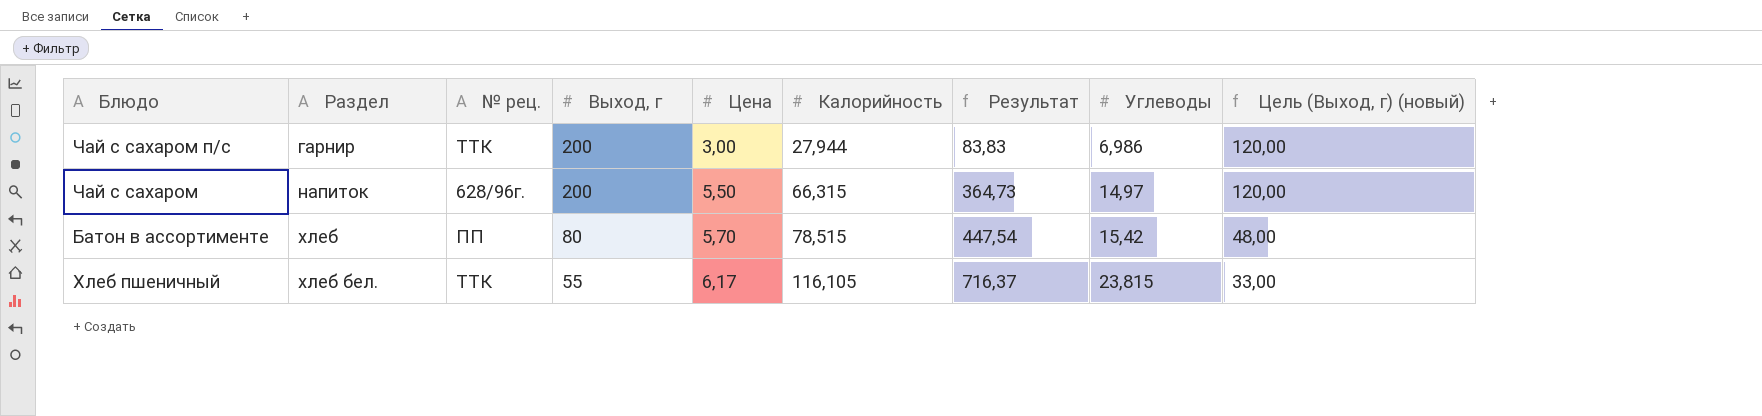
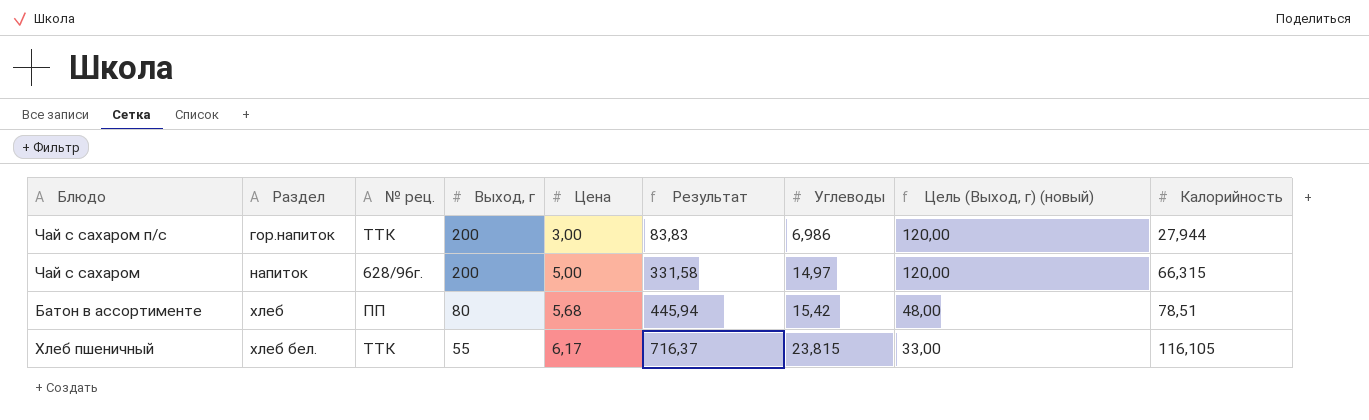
column Калорийность | position: 6 -> 9
Чай с сахаром п/с | Раздел: гарнир -> гор.напиток
Чай с сахаром | Цена: 5,50 -> 5,00
Чай с сахаром | Результат: 364,73 -> 331,58
Батон в ассортименте | Цена: 5,70 -> 5,68
Батон в ассортименте | Результат: 447,54 -> 445,94
Батон в ассортименте | Калорийность: 78,515 -> 78,51

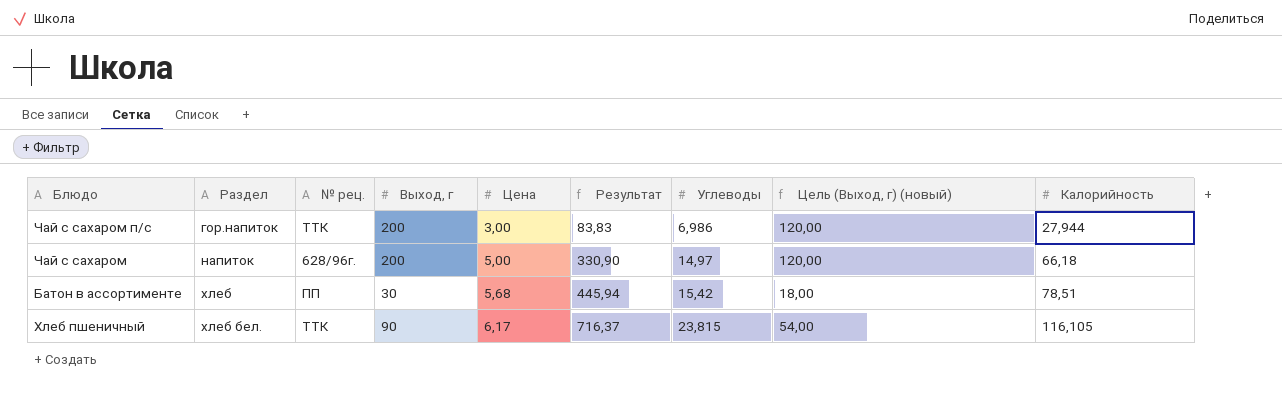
Чай с сахаром | Результат: 331,58 -> 330,90
Чай с сахаром | Калорийность: 66,315 -> 66,18
Батон в ассортименте | Выход, г: 80 -> 30
Батон в ассортименте | Цель (Выход, г) (новый): 48,00 -> 18,00
Хлеб пшеничный | Выход, г: 55 -> 90
Хлеб пшеничный | Цель (Выход, г) (новый): 33,00 -> 54,00

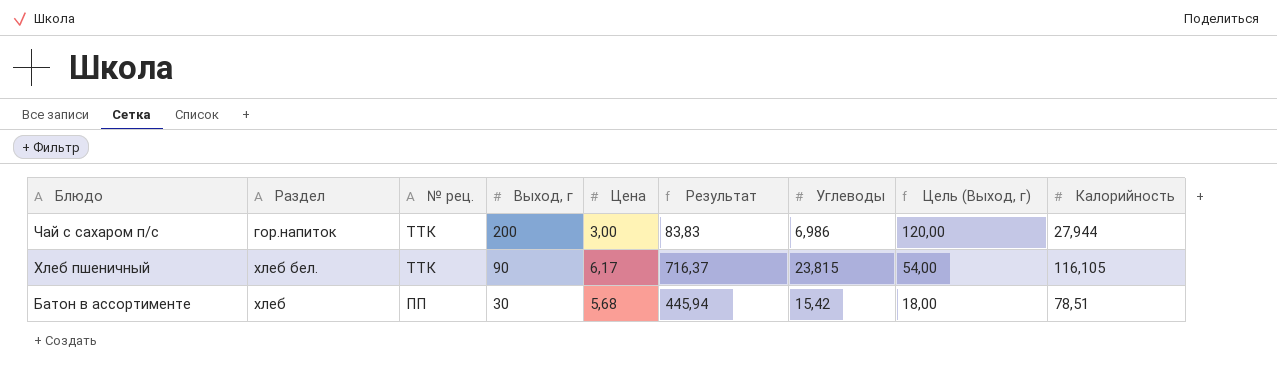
row order: Раздел ascending -> Блюдо descending
column name: Цель (Выход, г) (новый) -> Цель (Выход, г)
row Чай с сахаром: напиток | 628/96г. | 200 | 5,00 | 330,90 | 14,97 | 120,00 | 66,18 -> none

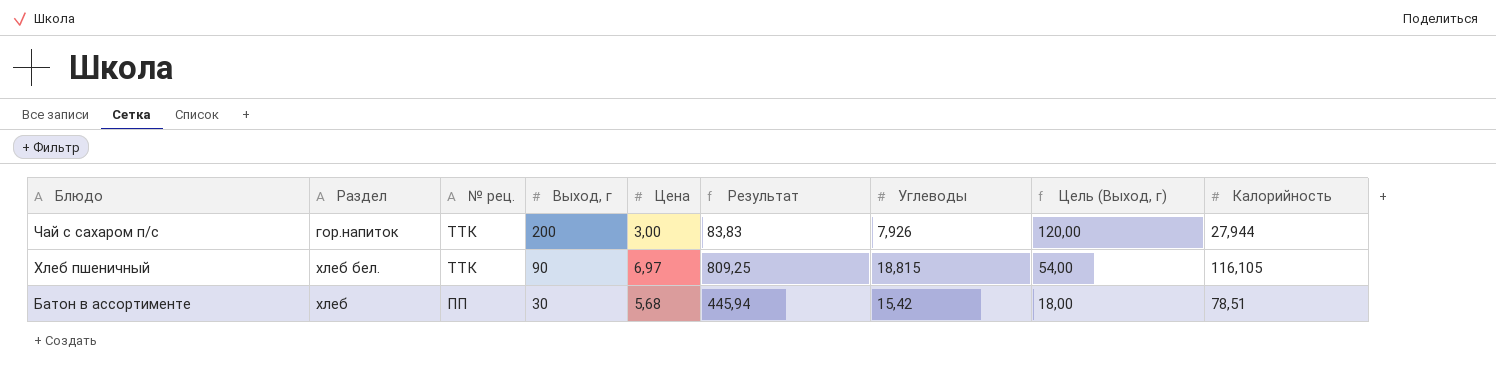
Чай с сахаром п/с | Углеводы: 6,986 -> 7,926
Хлеб пшеничный | Цена: 6,17 -> 6,97
Хлеб пшеничный | Результат: 716,37 -> 809,25
Хлеб пшеничный | Углеводы: 23,815 -> 18,815

